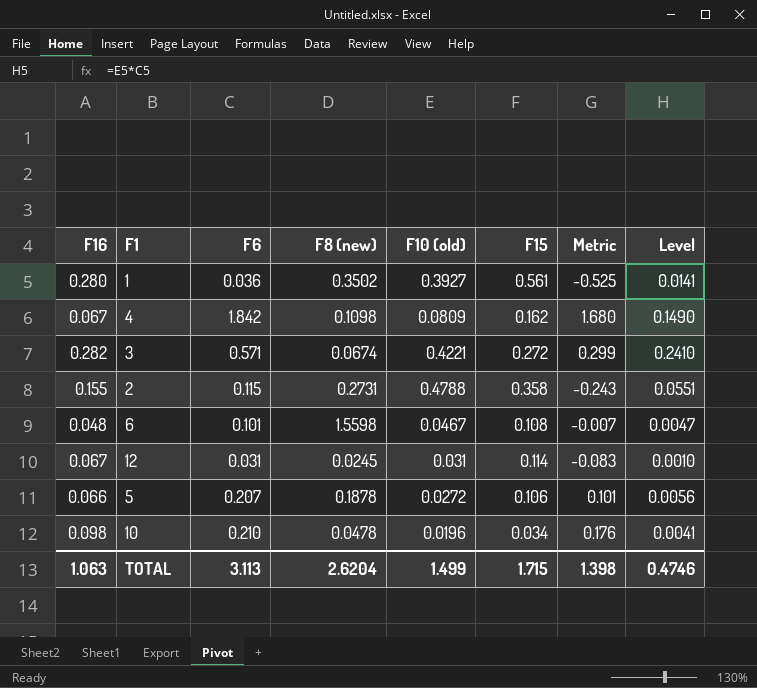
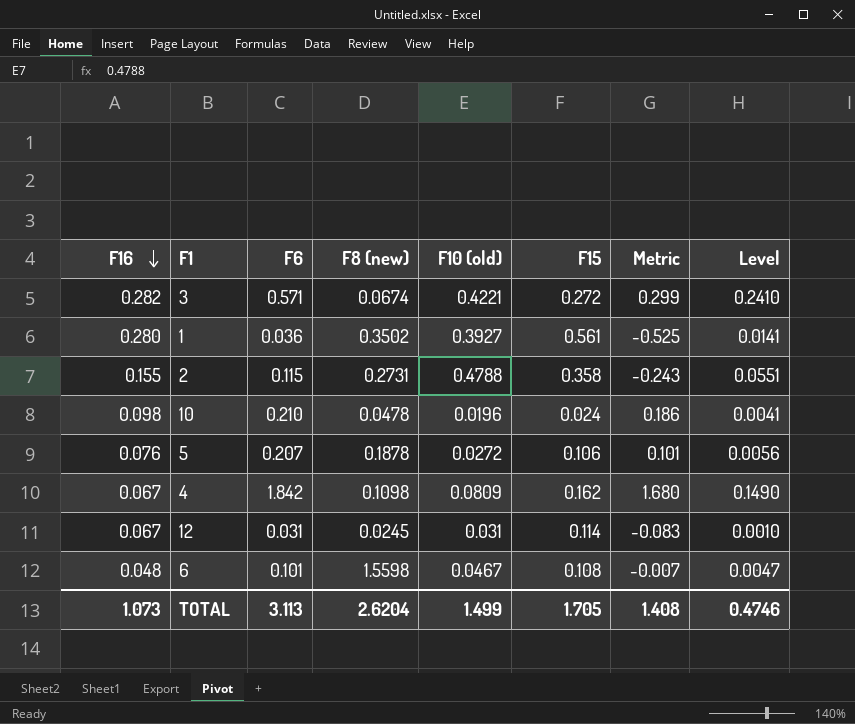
row order: none -> F16 descending
10 | F15: 0.034 -> 0.024
10 | Metric: 0.176 -> 0.186
5 | F16: 0.066 -> 0.076
TOTAL | F16: 1.063 -> 1.073
TOTAL | F15: 1.715 -> 1.705
TOTAL | Metric: 1.398 -> 1.408

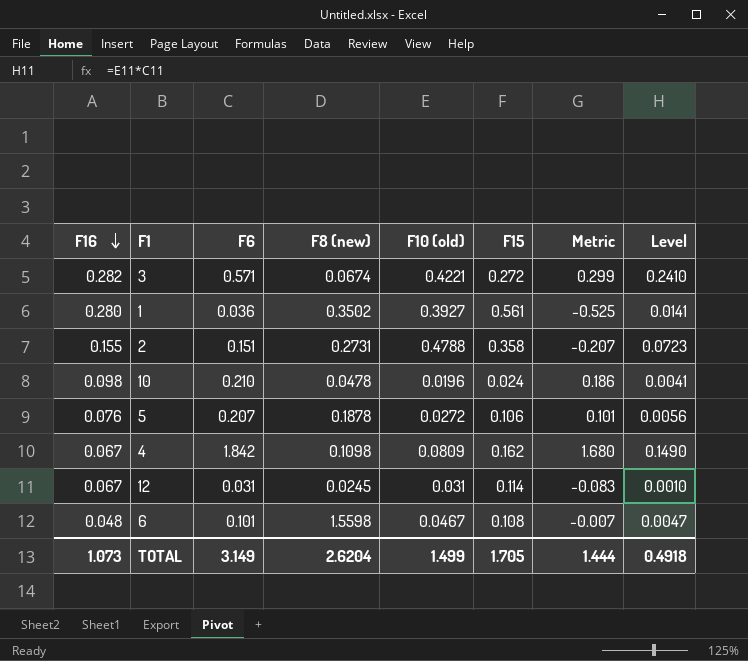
2 | F6: 0.115 -> 0.151
2 | Metric: -0.243 -> -0.207
2 | Level: 0.0551 -> 0.0723
TOTAL | F6: 3.113 -> 3.149
TOTAL | Metric: 1.408 -> 1.444
TOTAL | Level: 0.4746 -> 0.4918

